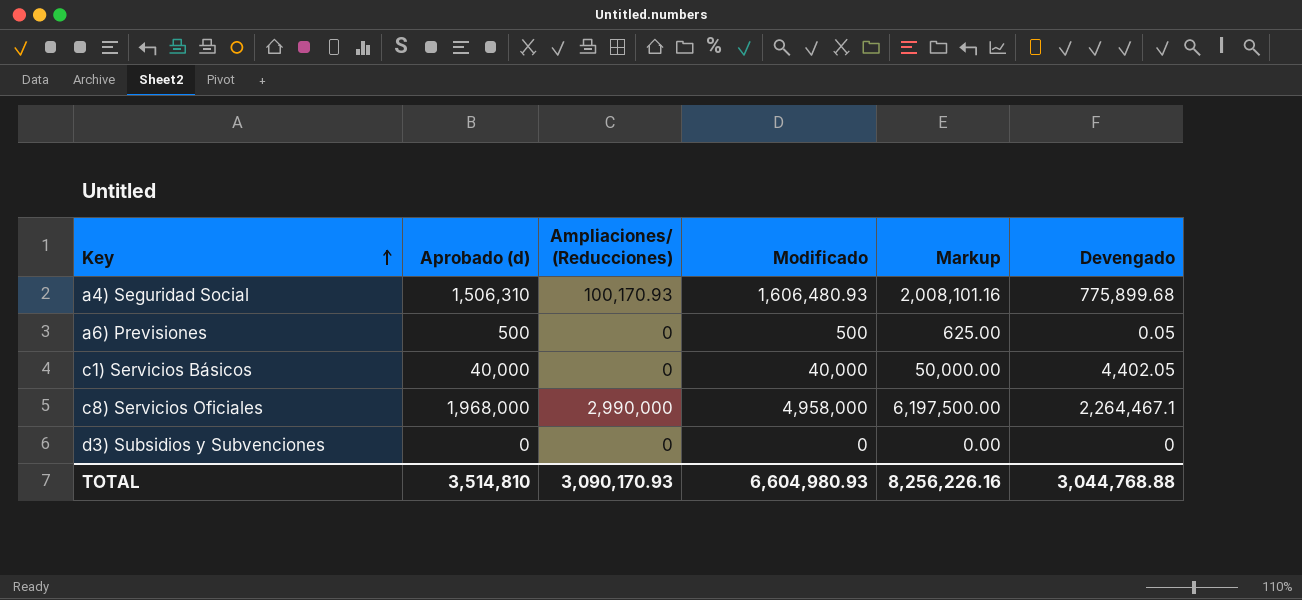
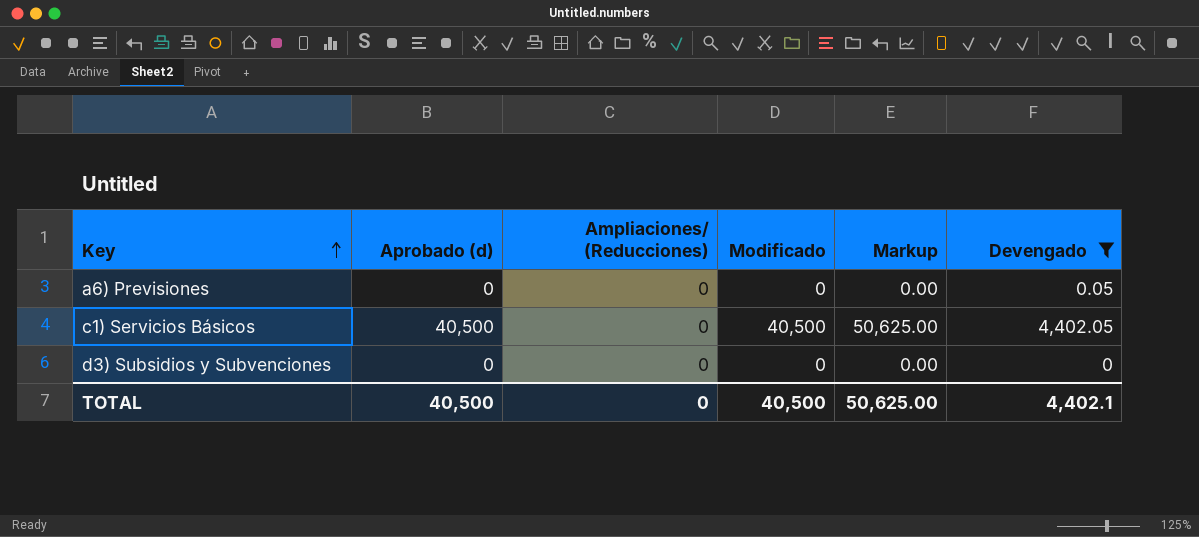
filter: none -> Devengado <= 4,402.05
a6) Previsiones | Aprobado (d): 500 -> 0
a6) Previsiones | Modificado: 500 -> 0
a6) Previsiones | Markup: 625.00 -> 0.00
c1) Servicios Básicos | Aprobado (d): 40,000 -> 40,500
c1) Servicios Básicos | Modificado: 40,000 -> 40,500
c1) Servicios Básicos | Markup: 50,000.00 -> 50,625.00
TOTAL | Aprobado (d): 3,514,810 -> 40,500
TOTAL | Ampliaciones/ (Reducciones): 3,090,170.93 -> 0
TOTAL | Modificado: 6,604,980.93 -> 40,500
TOTAL | Markup: 8,256,226.16 -> 50,625.00
TOTAL | Devengado: 3,044,768.88 -> 4,402.1

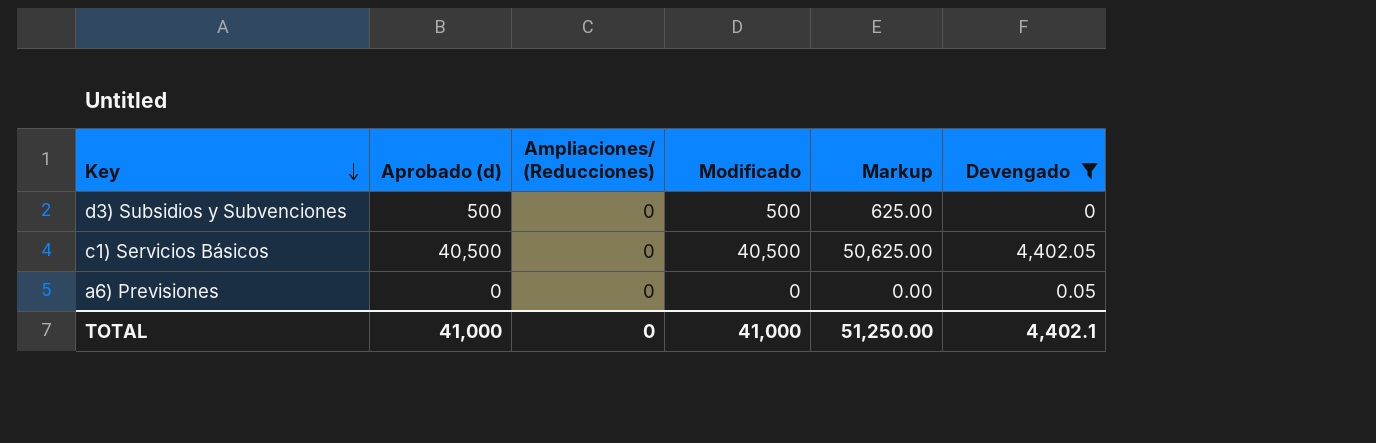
row order: Key ascending -> Key descending
d3) Subsidios y Subvenciones | Aprobado (d): 0 -> 500
d3) Subsidios y Subvenciones | Modificado: 0 -> 500
d3) Subsidios y Subvenciones | Markup: 0.00 -> 625.00
TOTAL | Aprobado (d): 40,500 -> 41,000
TOTAL | Modificado: 40,500 -> 41,000
TOTAL | Markup: 50,625.00 -> 51,250.00

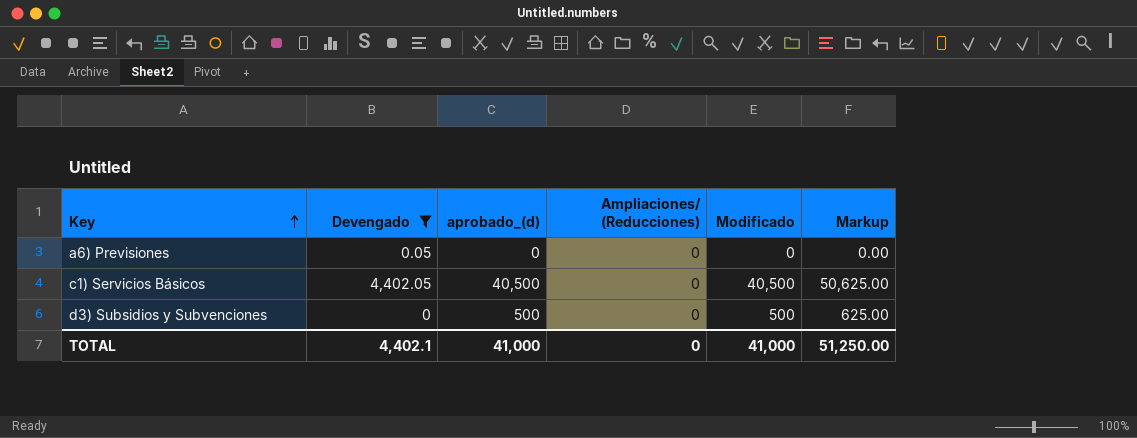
row order: Key descending -> Key ascending
column Devengado | position: 6 -> 2
column name: Aprobado (d) -> aprobado_(d)

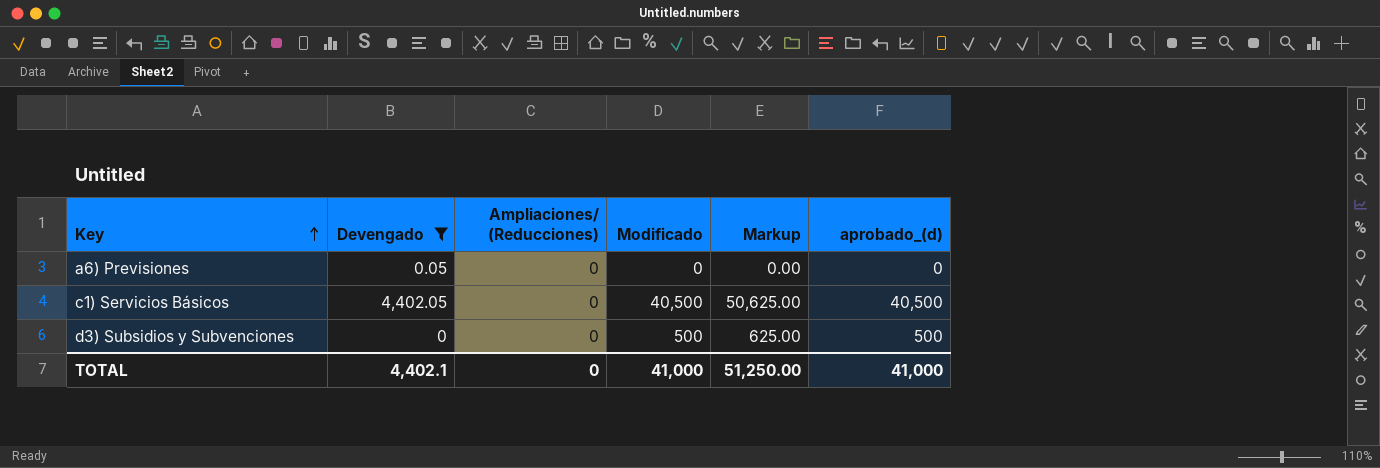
column aprobado_(d) | position: 3 -> 6

